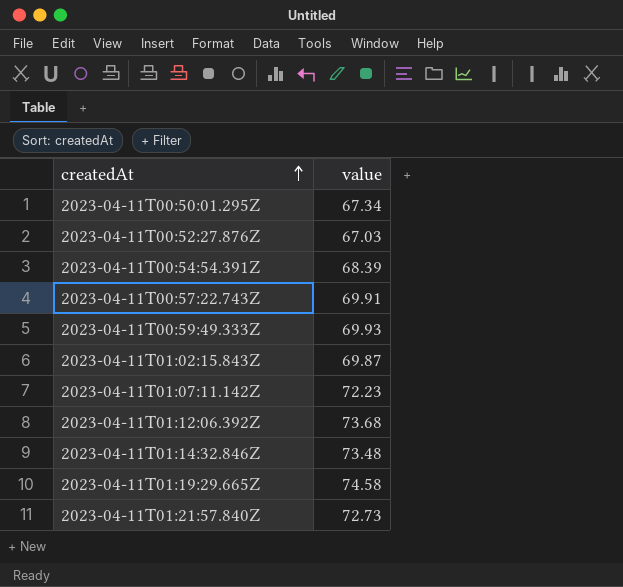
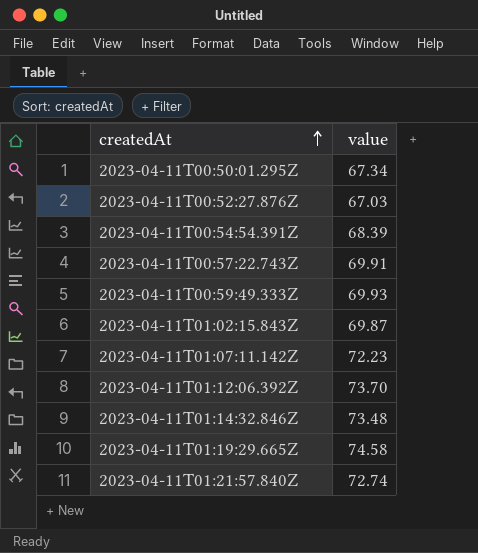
2023-04-11T01:12:06.392Z | value: 73.68 -> 73.70
2023-04-11T01:21:57.840Z | value: 72.73 -> 72.74

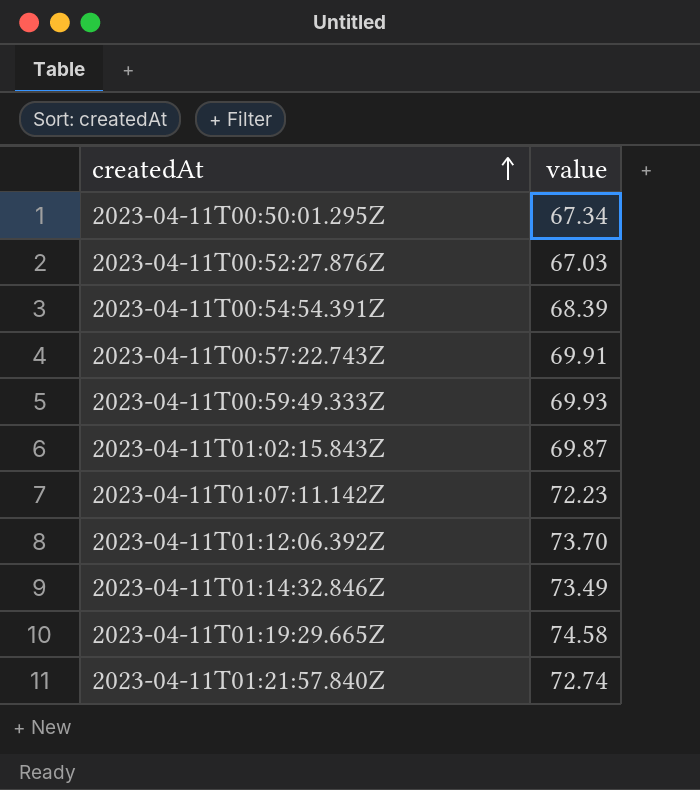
2023-04-11T01:14:32.846Z | value: 73.48 -> 73.49

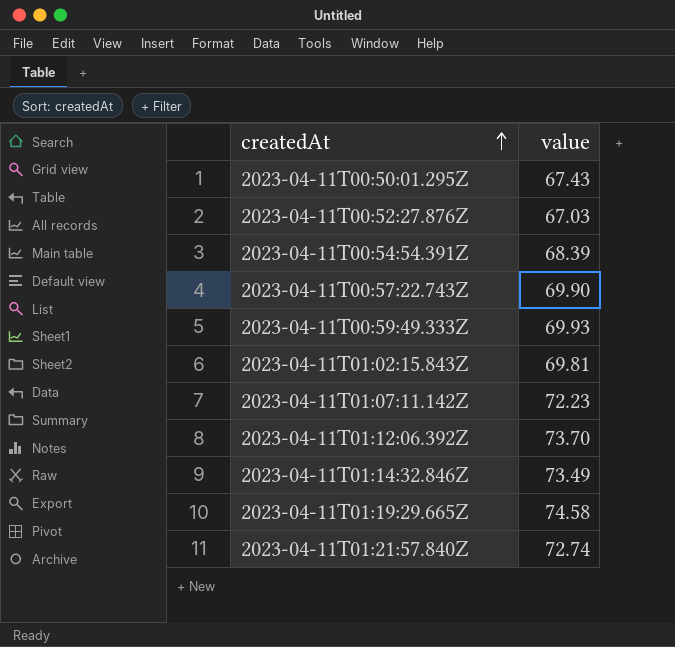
2023-04-11T00:50:01.295Z | value: 67.34 -> 67.43
2023-04-11T00:57:22.743Z | value: 69.91 -> 69.90
2023-04-11T01:02:15.843Z | value: 69.87 -> 69.81

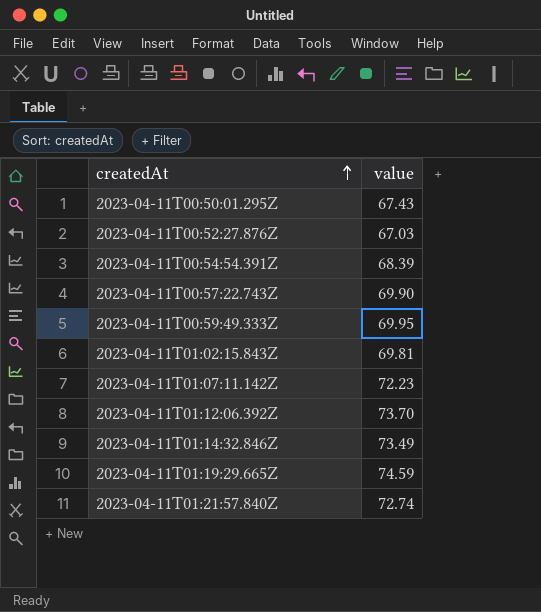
2023-04-11T00:59:49.333Z | value: 69.93 -> 69.95
2023-04-11T01:19:29.665Z | value: 74.58 -> 74.59

